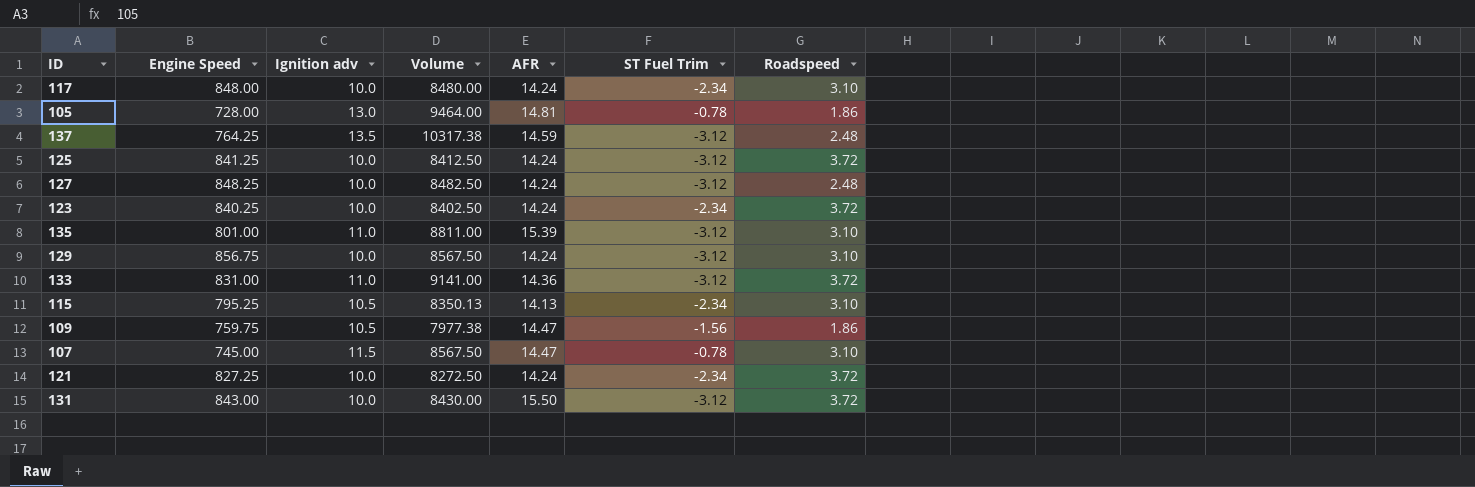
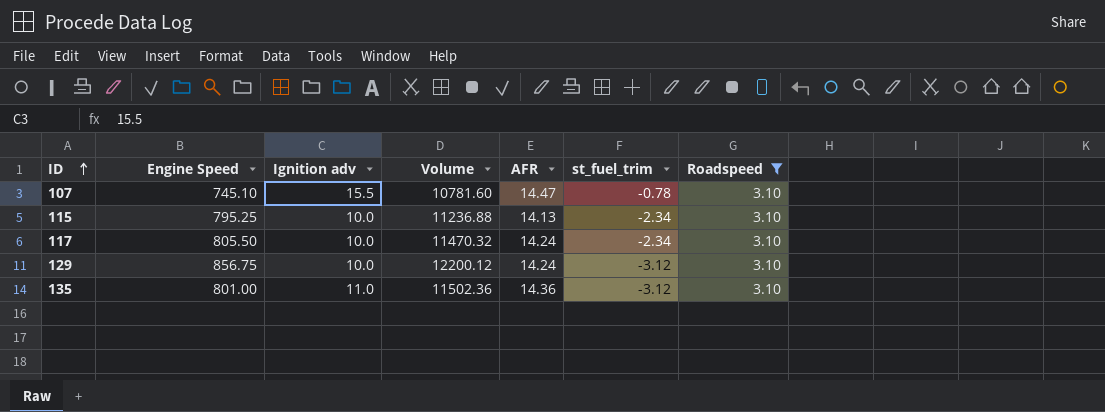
filter: none -> Roadspeed = 3.10
row order: none -> ID ascending
column Volume | formula: [Engine Speed] * [Ignition adv] -> [Engine Speed] * [AFR]
column name: ST Fuel Trim -> st_fuel_trim
107 | Engine Speed: 745.00 -> 745.10
107 | Ignition adv: 11.5 -> 15.5
115 | Ignition adv: 10.5 -> 10.0
117 | Engine Speed: 848.00 -> 805.50
135 | AFR: 15.39 -> 14.36

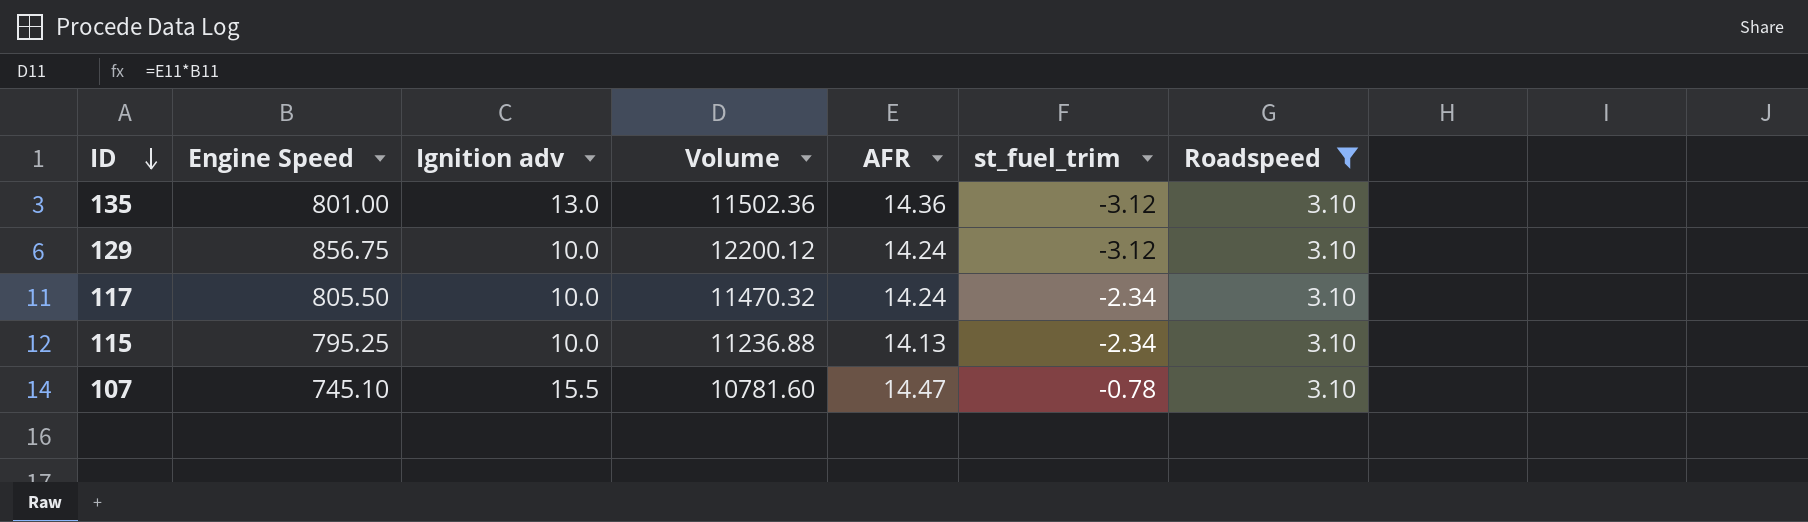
row order: ID ascending -> ID descending
135 | Ignition adv: 11.0 -> 13.0

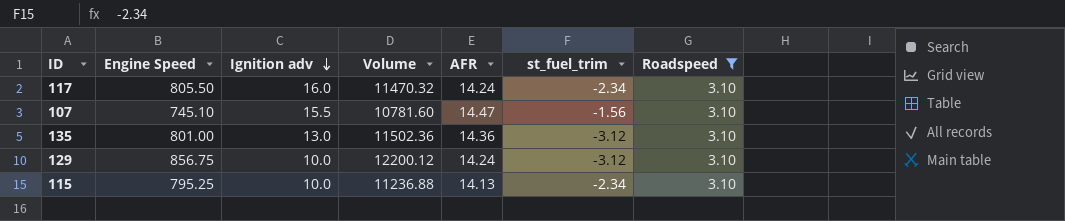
row order: ID descending -> Ignition adv descending
117 | Ignition adv: 10.0 -> 16.0
107 | st_fuel_trim: -0.78 -> -1.56

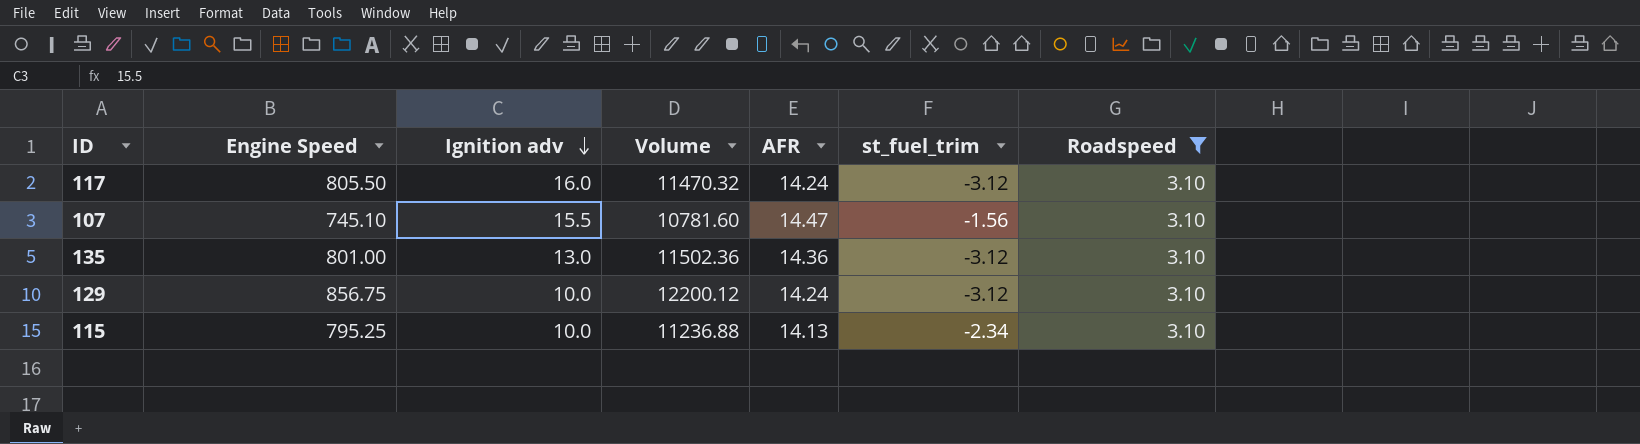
117 | st_fuel_trim: -2.34 -> -3.12

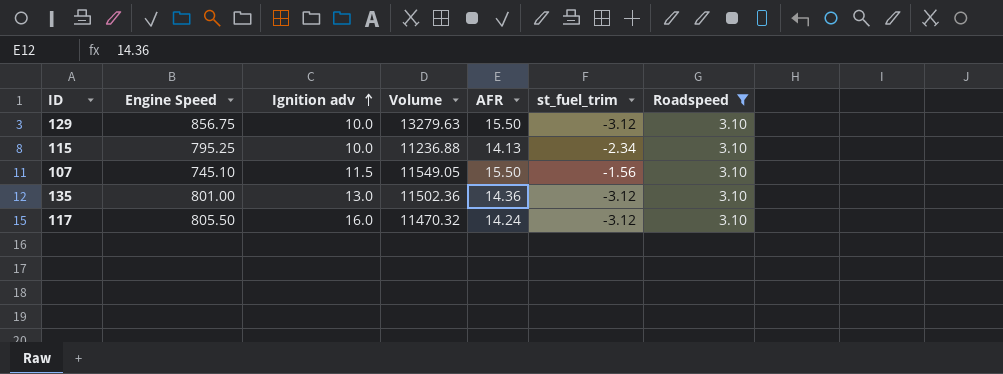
row order: Ignition adv descending -> Ignition adv ascending
129 | Volume: 12200.12 -> 13279.63
129 | AFR: 14.24 -> 15.50
107 | Ignition adv: 15.5 -> 11.5
107 | Volume: 10781.60 -> 11549.05
107 | AFR: 14.47 -> 15.50

